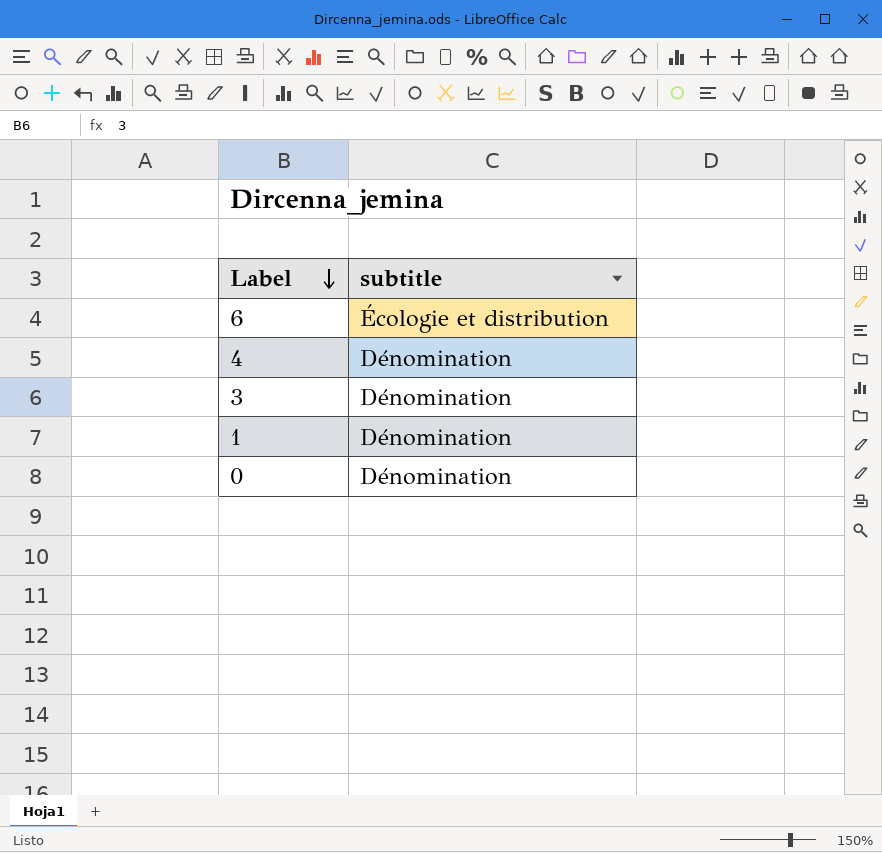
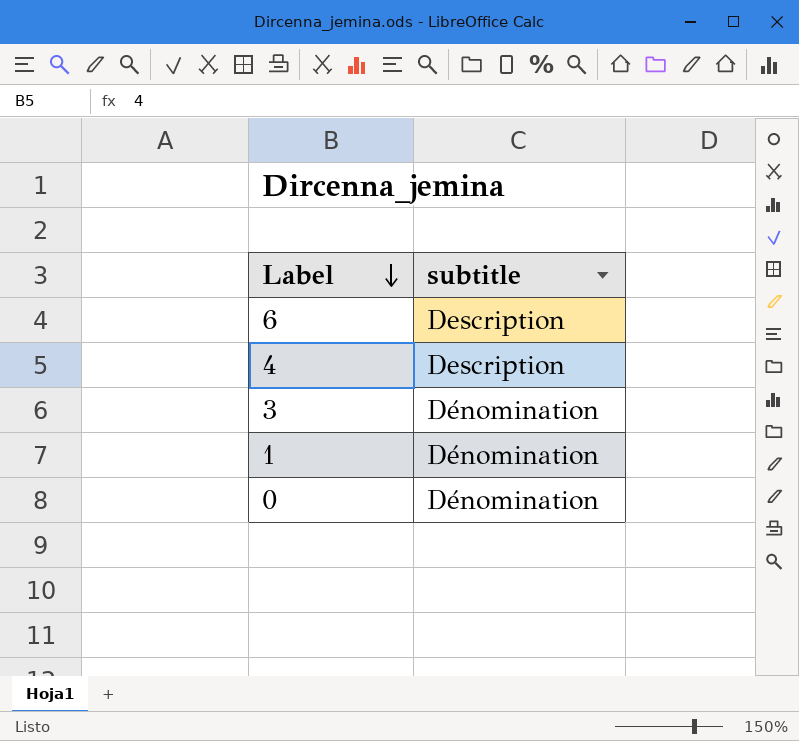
6 | subtitle: Écologie et distribution -> Description
4 | subtitle: Dénomination -> Description

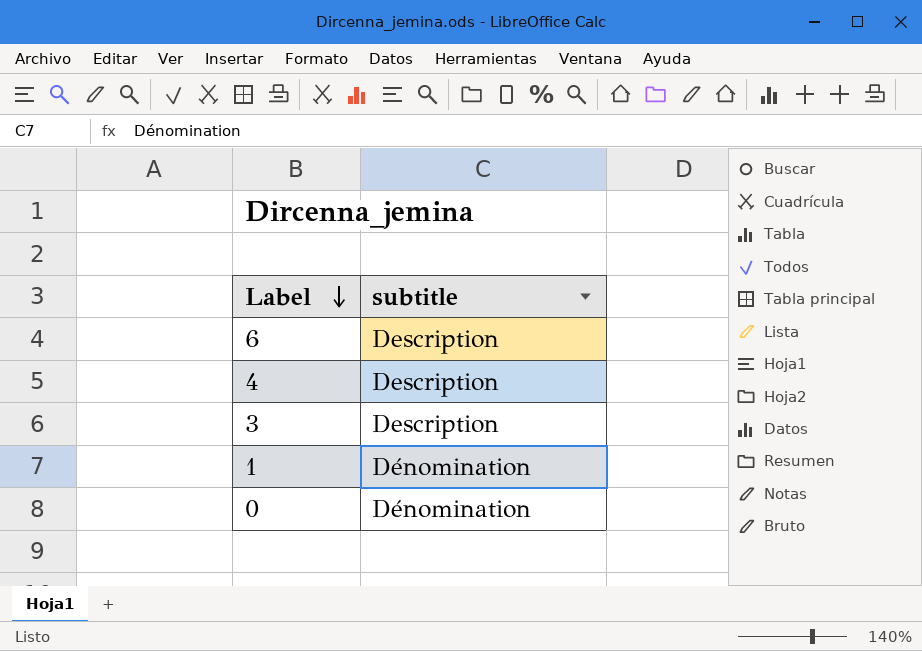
3 | subtitle: Dénomination -> Description

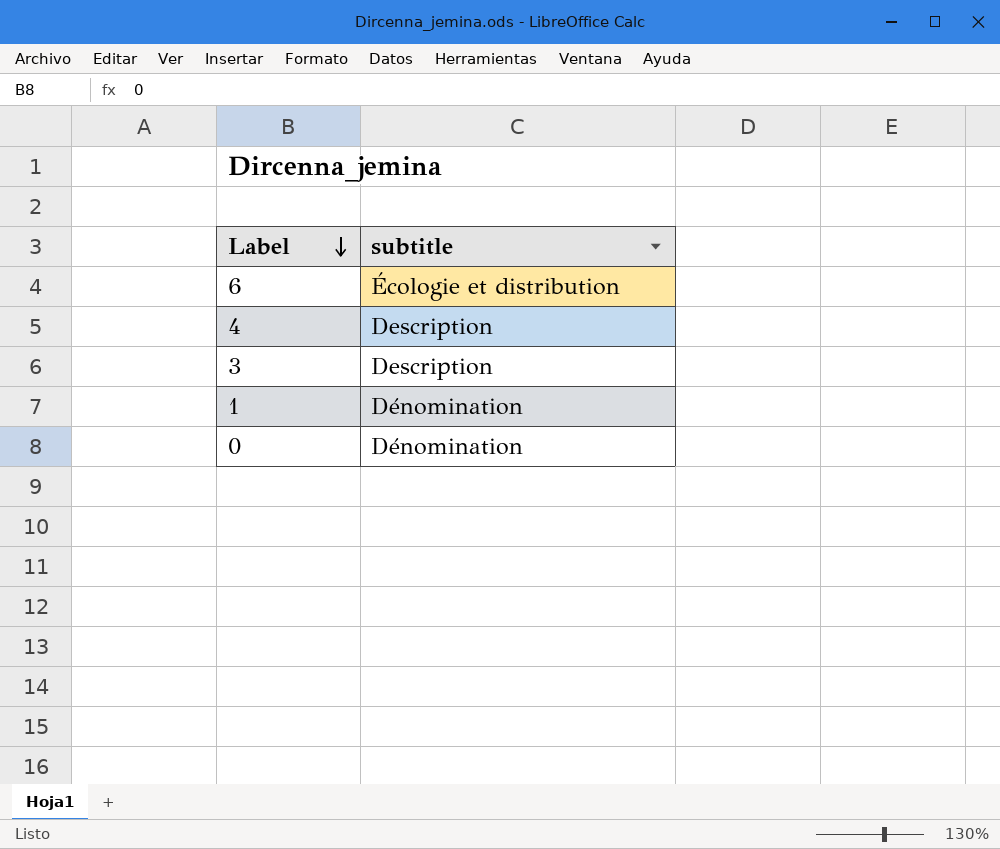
6 | subtitle: Description -> Écologie et distribution

